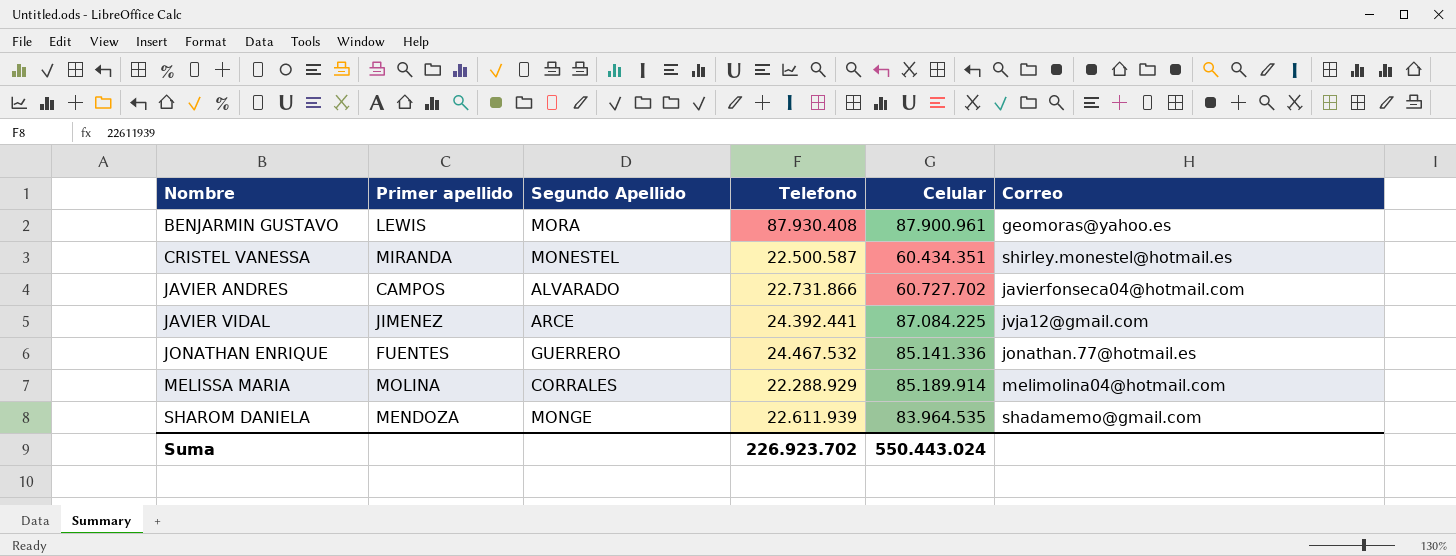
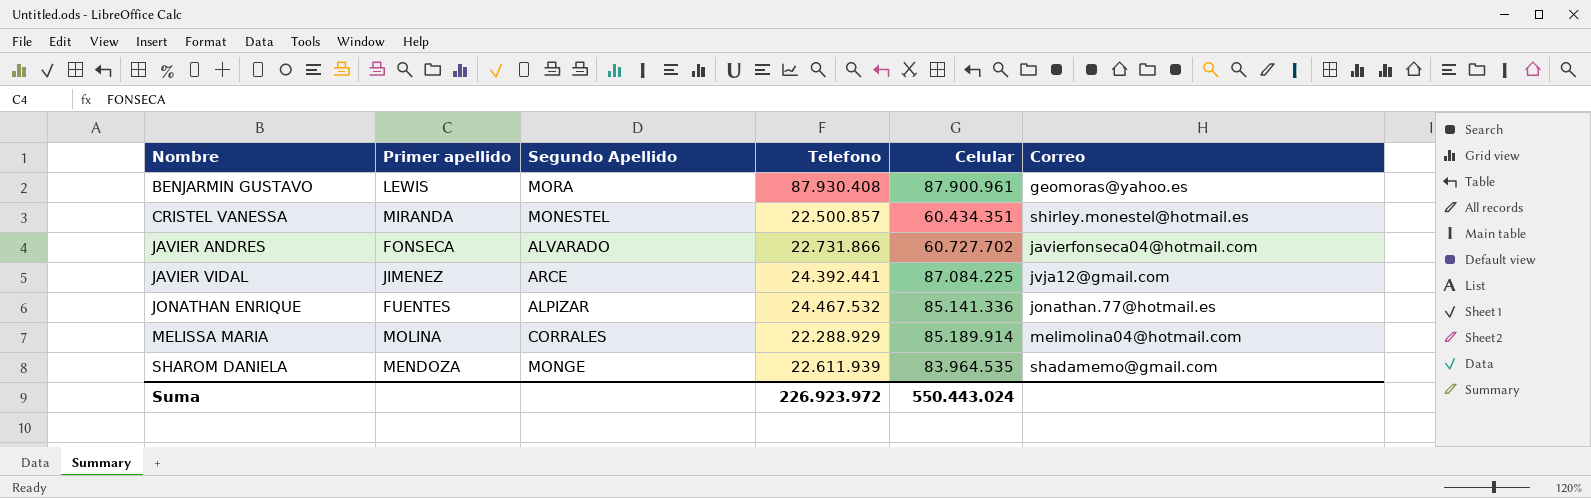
CRISTEL VANESSA | Telefono: 22.500.587 -> 22.500.857
JAVIER ANDRES | Primer apellido: CAMPOS -> FONSECA
JONATHAN ENRIQUE | Segundo Apellido: GUERRERO -> ALPIZAR
Suma | Telefono: 226.923.702 -> 226.923.972

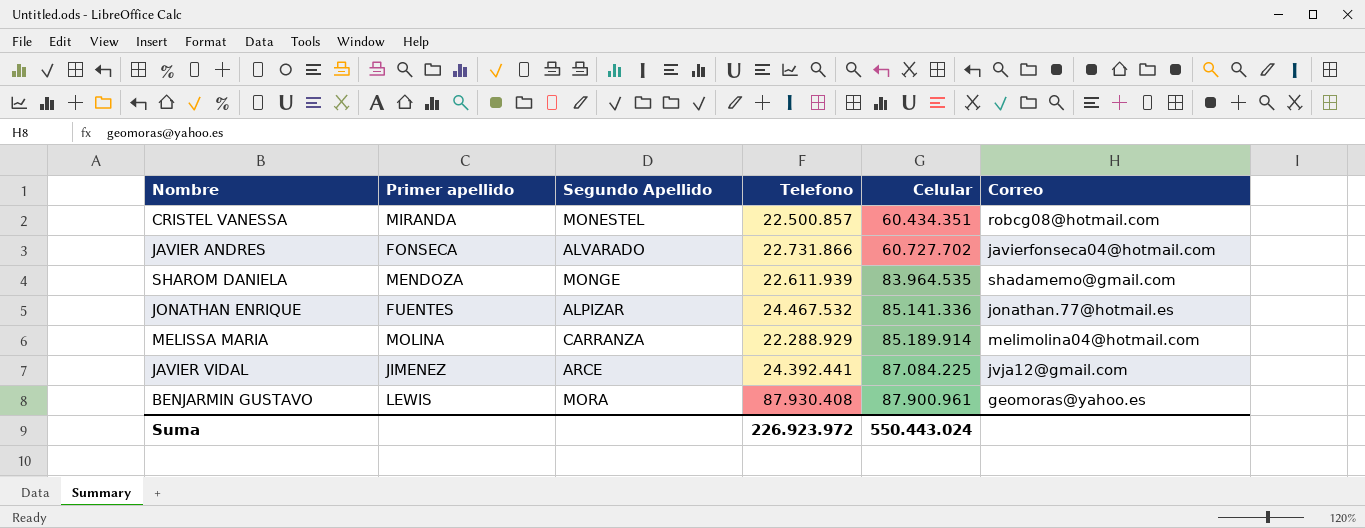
row order: Nombre ascending -> Celular ascending
CRISTEL VANESSA | Correo: shirley.monestel@hotmail.es -> robcg08@hotmail.com
MELISSA MARIA | Segundo Apellido: CORRALES -> CARRANZA

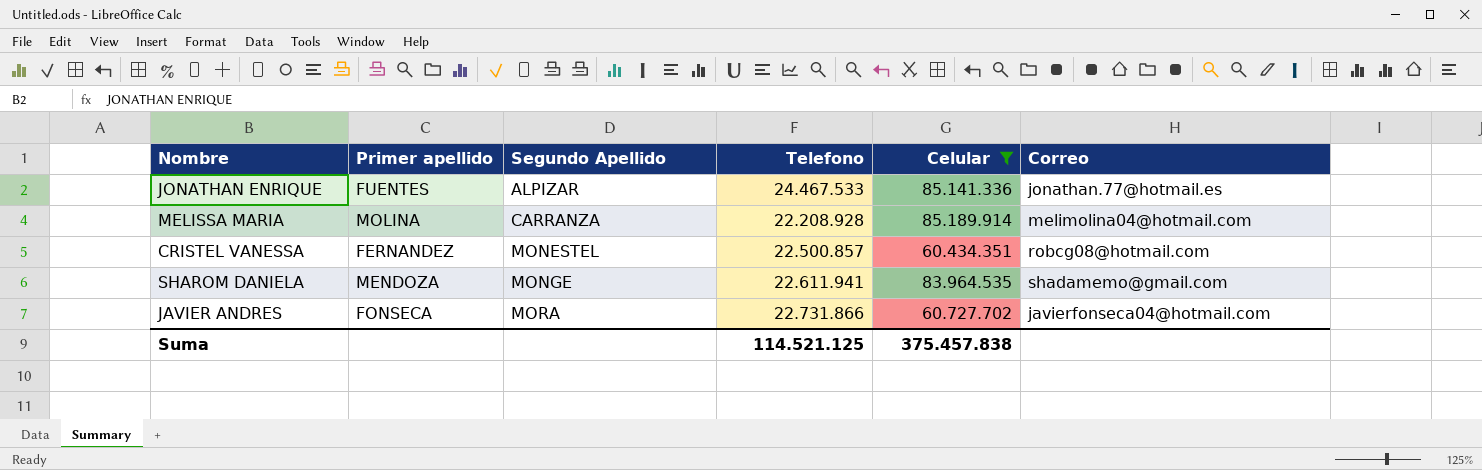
filter: none -> Celular <= 85.189.914
row order: Celular ascending -> Segundo Apellido ascending
JONATHAN ENRIQUE | Telefono: 24.467.532 -> 24.467.533
MELISSA MARIA | Telefono: 22.288.929 -> 22.208.928
CRISTEL VANESSA | Primer apellido: MIRANDA -> FERNANDEZ
SHAROM DANIELA | Telefono: 22.611.939 -> 22.611.941
JAVIER ANDRES | Segundo Apellido: ALVARADO -> MORA
Suma | Telefono: 226.923.972 -> 114.521.125
Suma | Celular: 550.443.024 -> 375.457.838

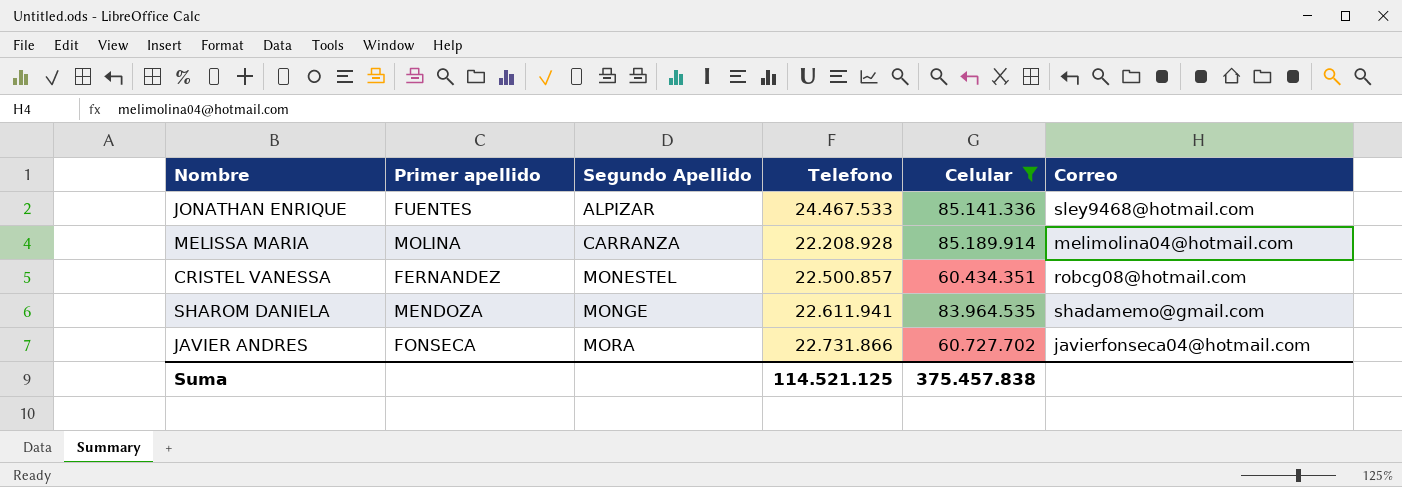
JONATHAN ENRIQUE | Correo: jonathan.77@hotmail.es -> sley9468@hotmail.com

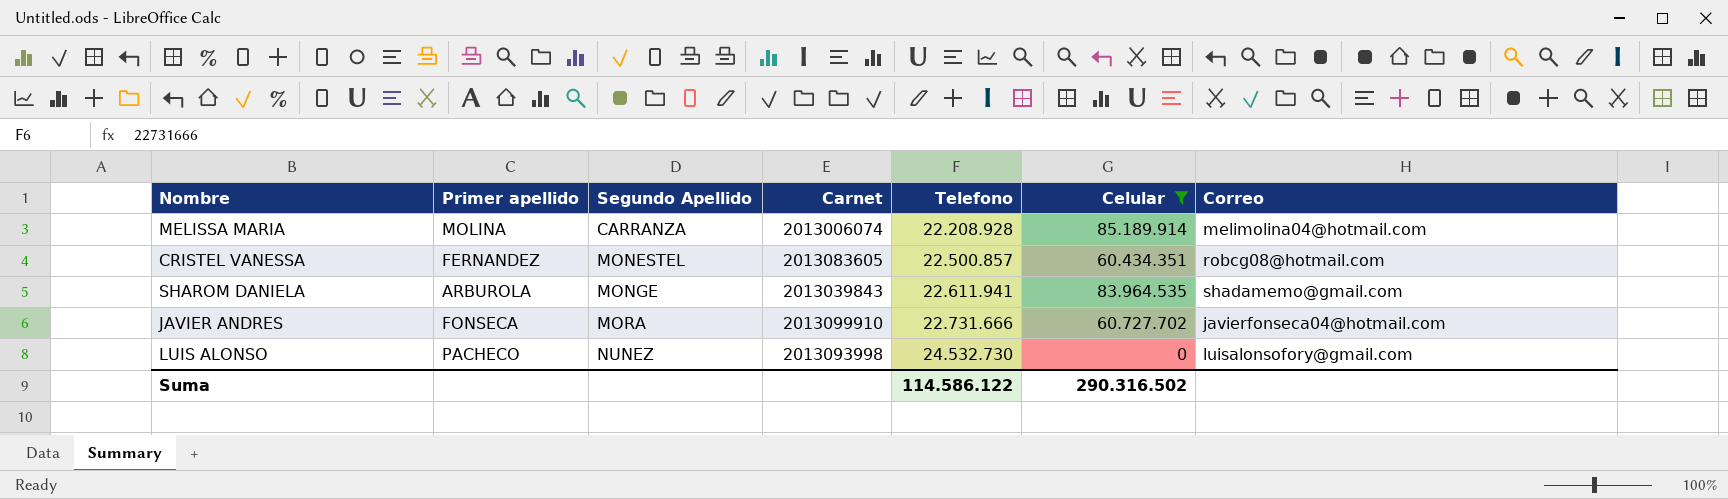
column Carnet | position: none -> 4
row JONATHAN ENRIQUE: FUENTES | ALPIZAR | 24.467.533 | 85.141.336 | sley9468@hotmail.com -> none
SHAROM DANIELA | Primer apellido: MENDOZA -> ARBUROLA
JAVIER ANDRES | Telefono: 22.731.866 -> 22.731.666
row LUIS ALONSO: none -> PACHECO | NUNEZ | 2013093998 | 24.532.730 | 0 | luisalonsofory@gmail.com
Suma | Telefono: 114.521.125 -> 114.586.122
Suma | Celular: 375.457.838 -> 290.316.502

